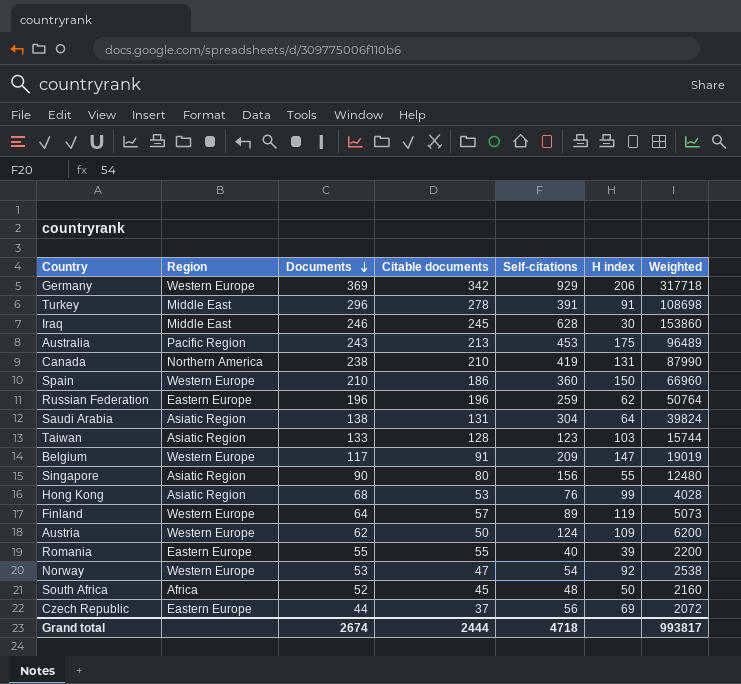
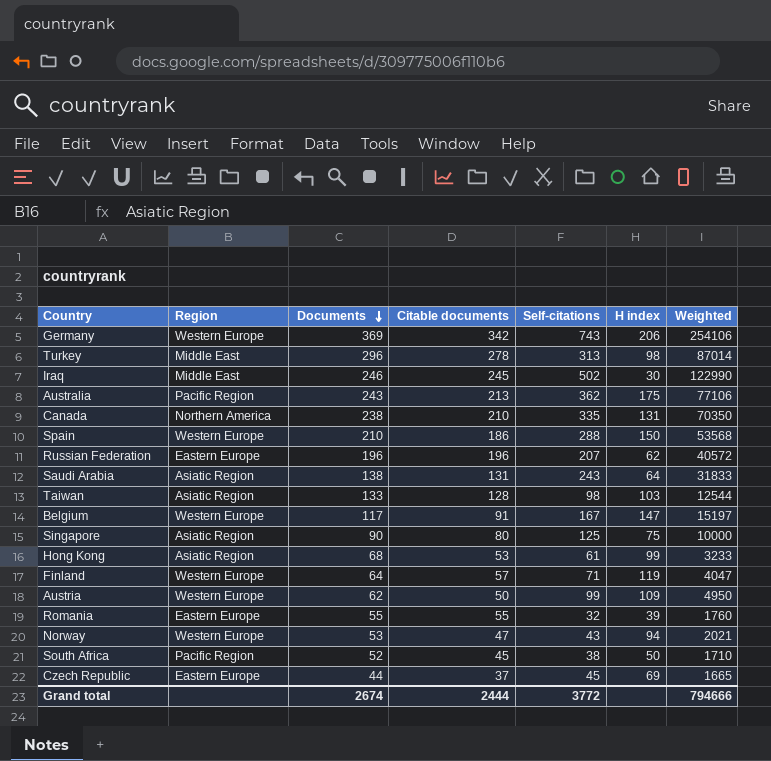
Germany | Self-citations: 929 -> 743
Germany | Weighted: 317718 -> 254106
Turkey | Self-citations: 391 -> 313
Turkey | H index: 91 -> 98
Turkey | Weighted: 108698 -> 87014
Iraq | Self-citations: 628 -> 502
Iraq | Weighted: 153860 -> 122990
Australia | Self-citations: 453 -> 362
Australia | Weighted: 96489 -> 77106
Canada | Self-citations: 419 -> 335
Canada | Weighted: 87990 -> 70350
Spain | Self-citations: 360 -> 288
Spain | Weighted: 66960 -> 53568
Russian Federation | Self-citations: 259 -> 207
Russian Federation | Weighted: 50764 -> 40572
Saudi Arabia | Self-citations: 304 -> 243
Saudi Arabia | Weighted: 39824 -> 31833
Taiwan | Self-citations: 123 -> 98
Taiwan | Weighted: 15744 -> 12544
Belgium | Self-citations: 209 -> 167
Belgium | Weighted: 19019 -> 15197
Singapore | Self-citations: 156 -> 125
Singapore | H index: 55 -> 75
Singapore | Weighted: 12480 -> 10000
Hong Kong | Self-citations: 76 -> 61
Hong Kong | Weighted: 4028 -> 3233
Finland | Self-citations: 89 -> 71
Finland | Weighted: 5073 -> 4047
Austria | Self-citations: 124 -> 99
Austria | Weighted: 6200 -> 4950
Romania | Self-citations: 40 -> 32
Romania | Weighted: 2200 -> 1760
Norway | Self-citations: 54 -> 43
Norway | H index: 92 -> 94
Norway | Weighted: 2538 -> 2021
South Africa | Region: Africa -> Pacific Region
South Africa | Self-citations: 48 -> 38
South Africa | Weighted: 2160 -> 1710
Czech Republic | Self-citations: 56 -> 45
Czech Republic | Weighted: 2072 -> 1665
Grand total | Self-citations: 4718 -> 3772
Grand total | Weighted: 993817 -> 794666

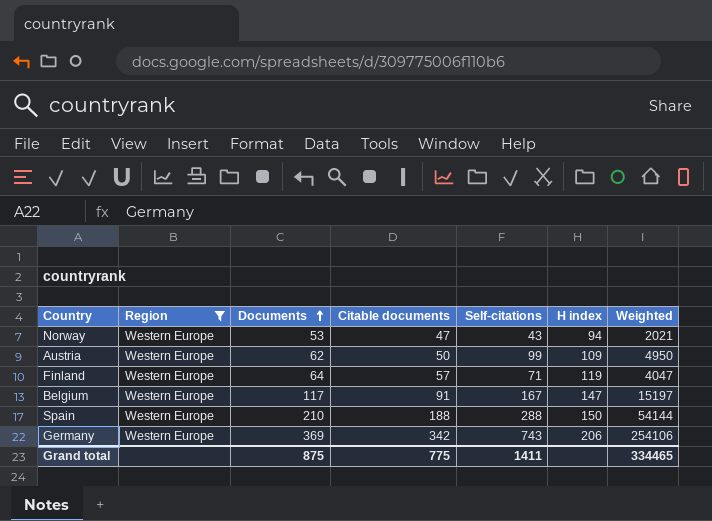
filter: none -> Region = Western Europe
row order: Documents descending -> Documents ascending
Spain | Citable documents: 186 -> 188
Spain | Weighted: 53568 -> 54144
Grand total | Documents: 2674 -> 875
Grand total | Citable documents: 2444 -> 775
Grand total | Self-citations: 3772 -> 1411
Grand total | Weighted: 794666 -> 334465

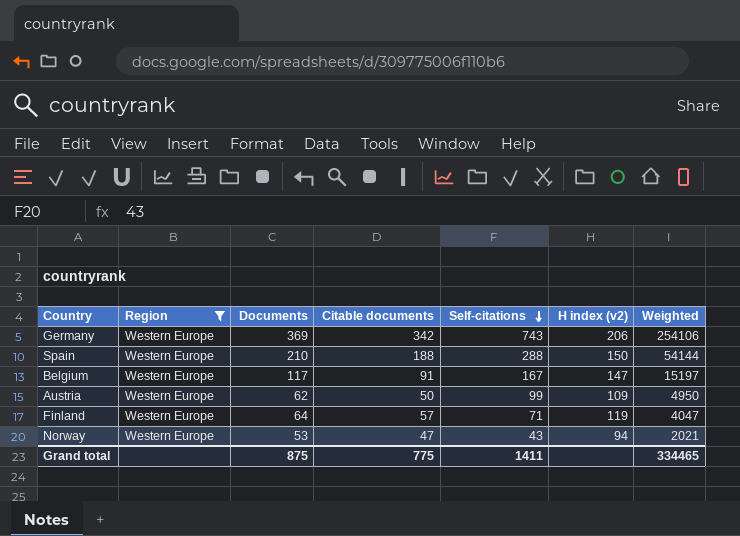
row order: Documents ascending -> Self-citations descending
column name: H index -> H index (v2)

